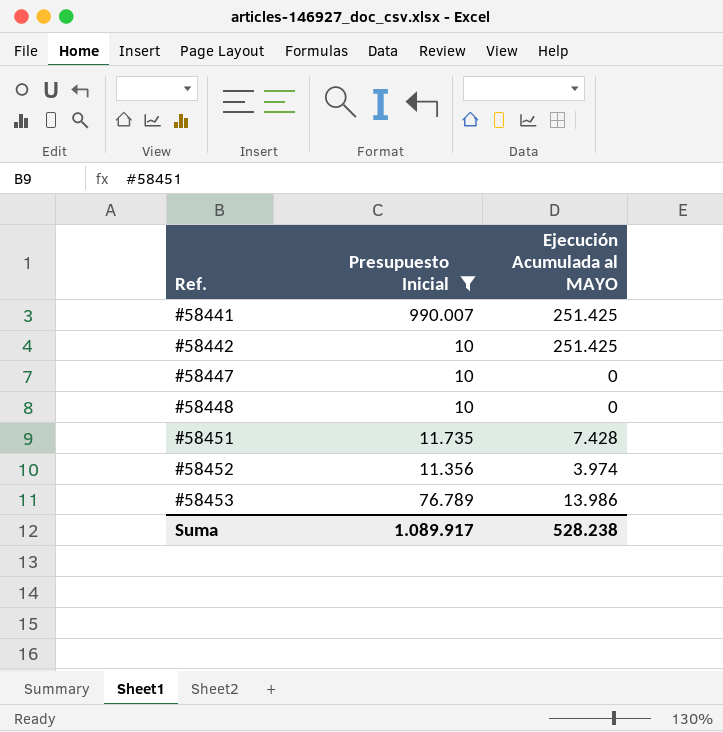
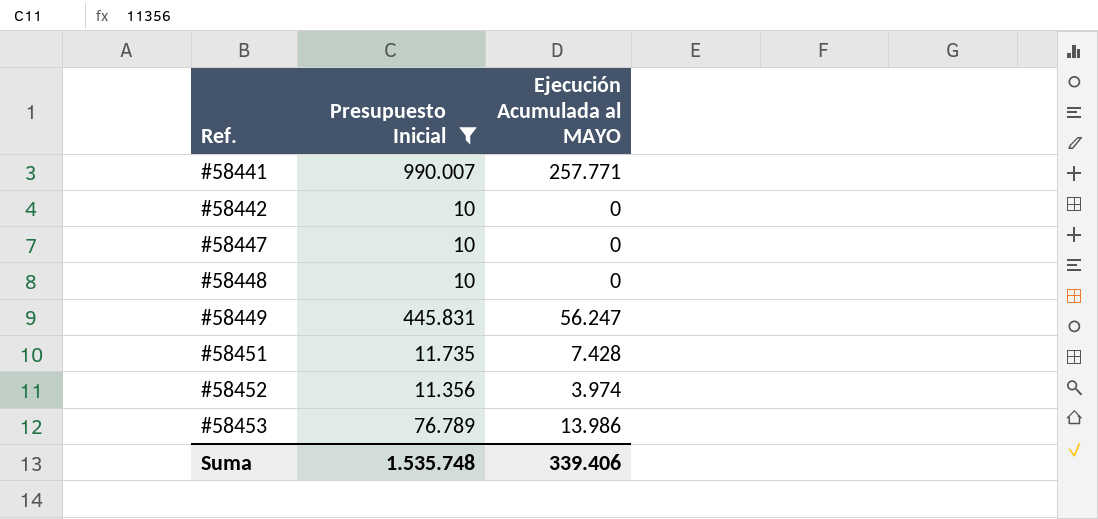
#58441 | Ejecución Acumulada al MAYO: 251.425 -> 257.771
#58442 | Ejecución Acumulada al MAYO: 251.425 -> 0
row #58449: none -> 445.831 | 56.247
Suma | Presupuesto Inicial: 1.089.917 -> 1.535.748
Suma | Ejecución Acumulada al MAYO: 528.238 -> 339.406

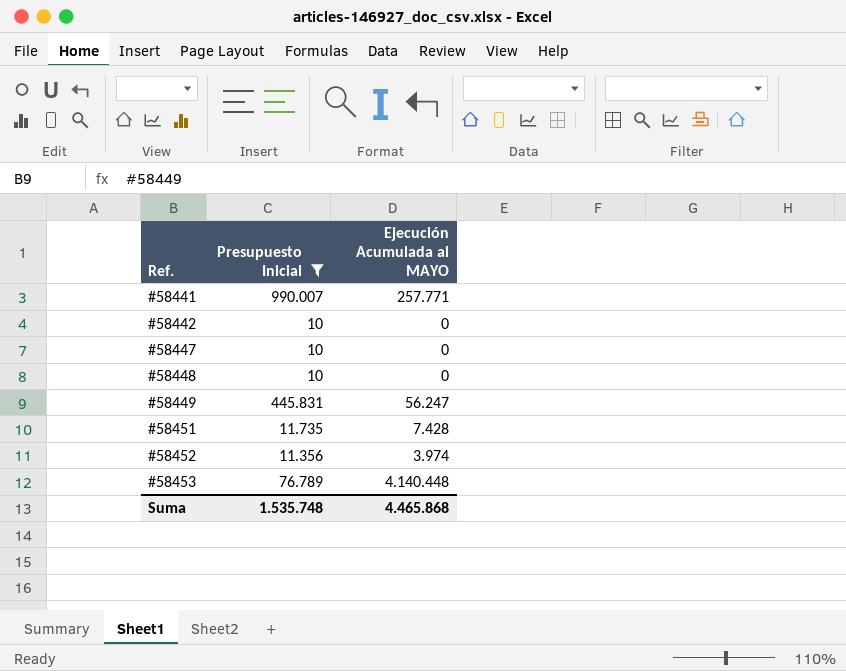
#58453 | Ejecución Acumulada al MAYO: 13.986 -> 4.140.448
Suma | Ejecución Acumulada al MAYO: 339.406 -> 4.465.868

